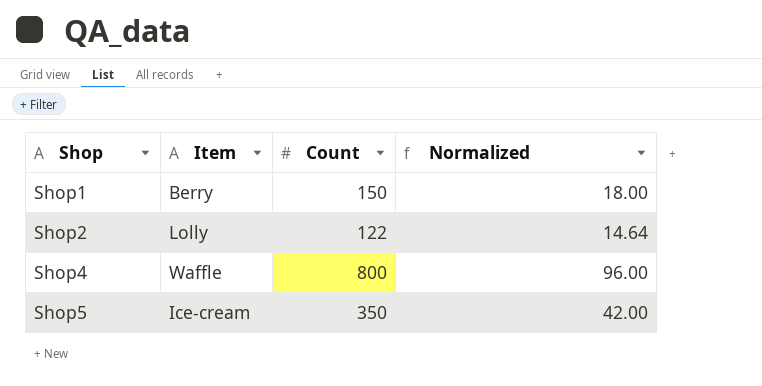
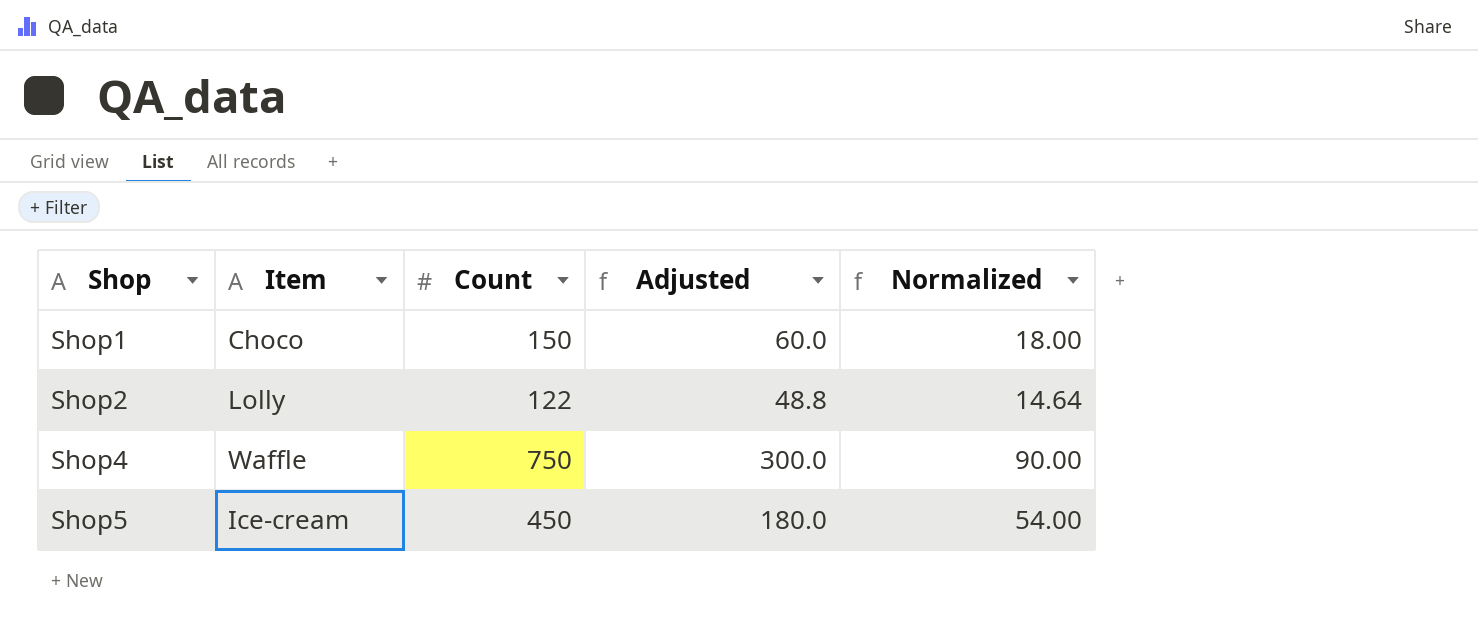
column Adjusted | formula: none -> [Count] * 0.4
Shop1 | Item: Berry -> Choco
Shop4 | Count: 800 -> 750
Shop4 | Normalized: 96.00 -> 90.00
Shop5 | Count: 350 -> 450
Shop5 | Normalized: 42.00 -> 54.00

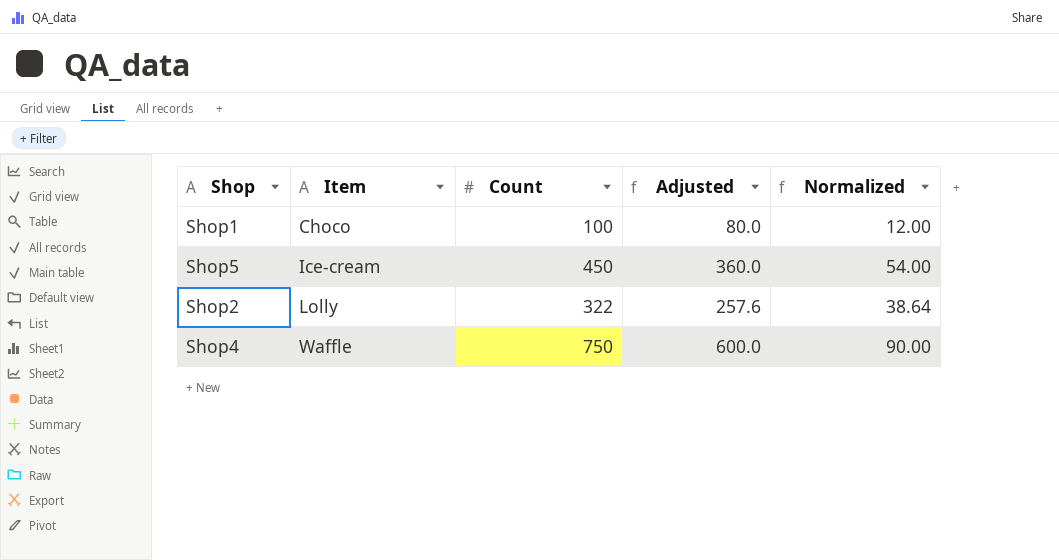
row order: Shop ascending -> Item ascending
column Adjusted | formula: [Count] * 0.4 -> [Count] * 0.8
Shop1 | Count: 150 -> 100
Shop1 | Normalized: 18.00 -> 12.00
Shop2 | Count: 122 -> 322
Shop2 | Normalized: 14.64 -> 38.64

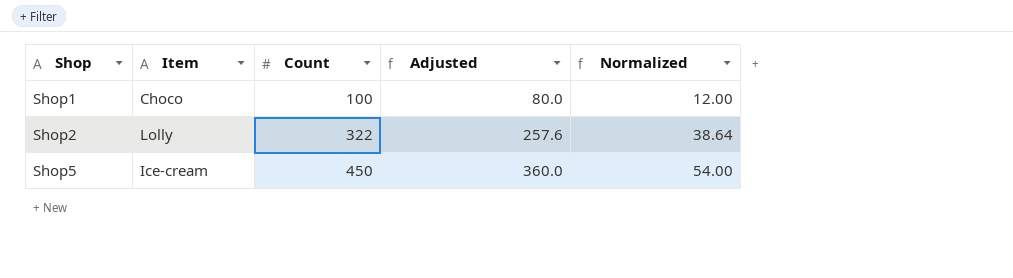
row order: Item ascending -> Shop ascending
row Shop4: Waffle | 750 | 600.0 | 90.00 -> none

